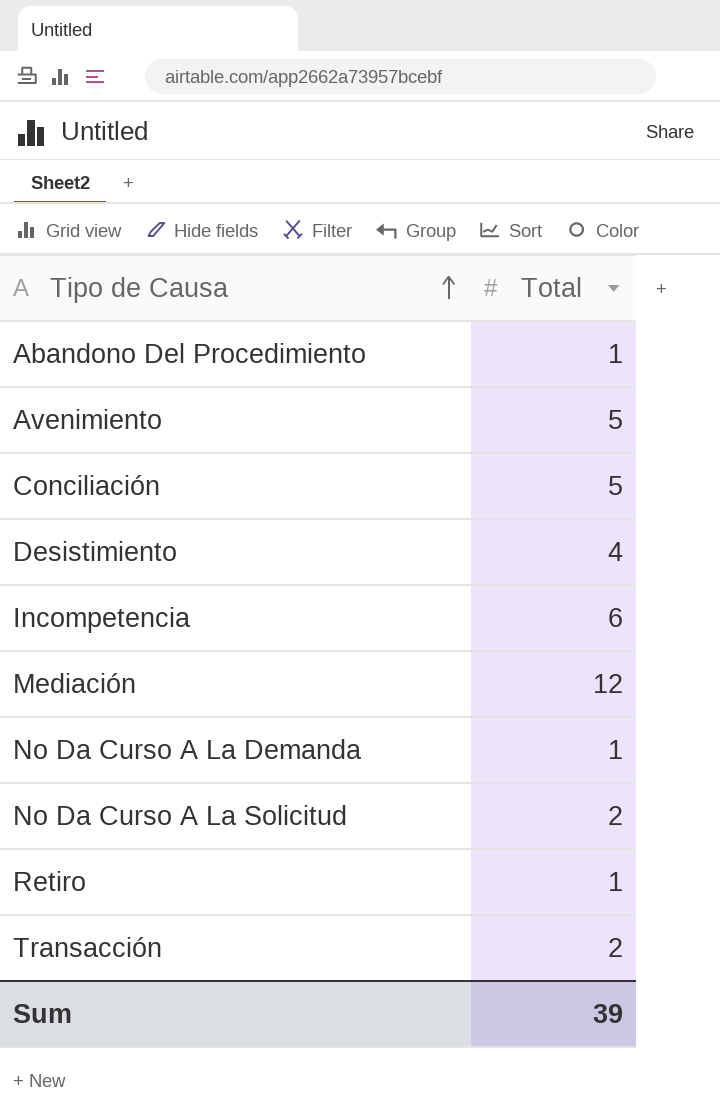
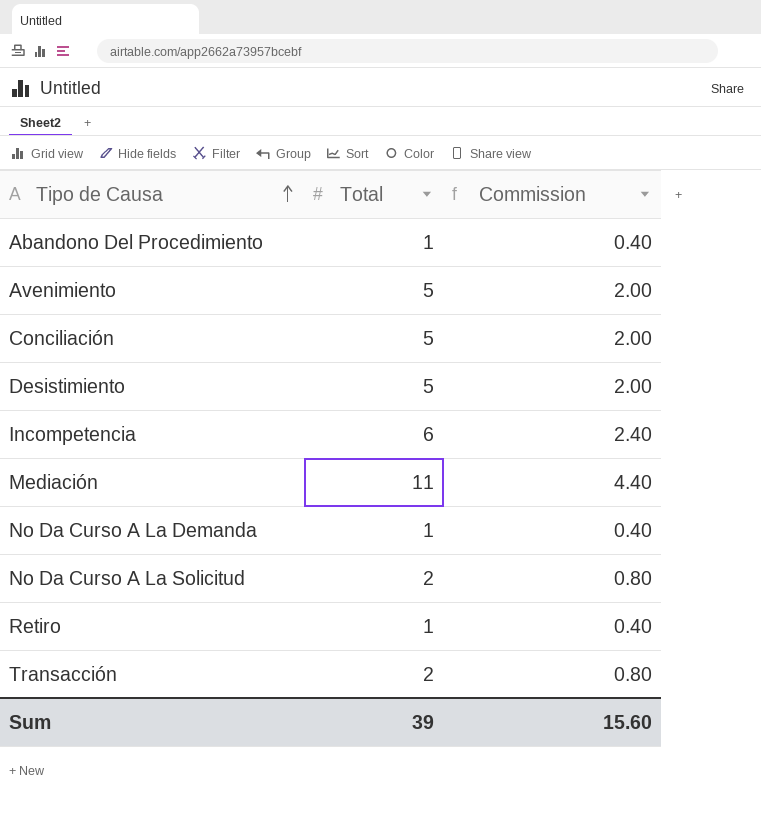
column Commission | formula: none -> [Total] * 0.4
Desistimiento | Total: 4 -> 5
Mediación | Total: 12 -> 11

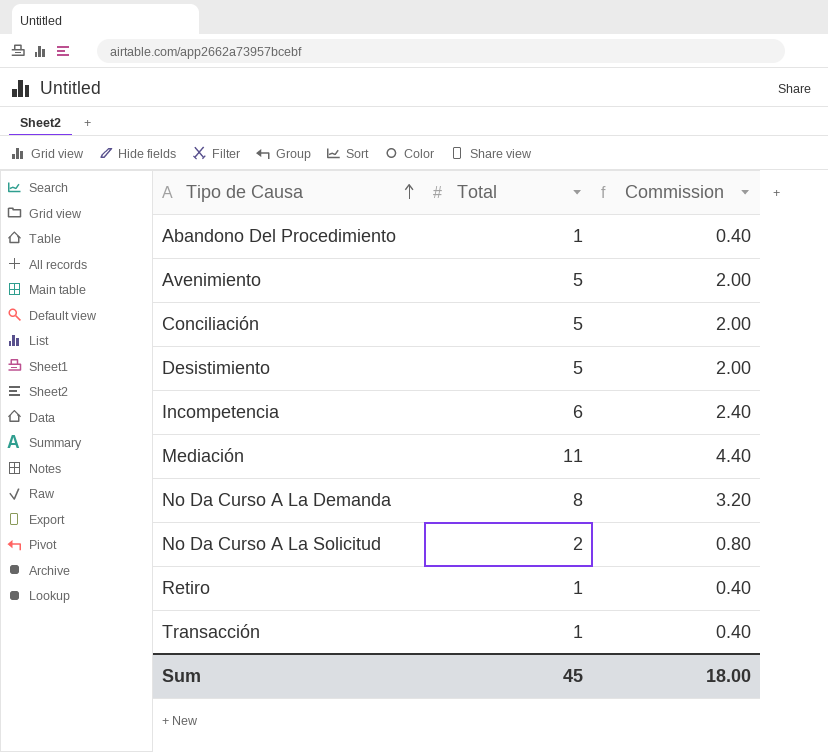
No Da Curso A La Demanda | Total: 1 -> 8
No Da Curso A La Demanda | Commission: 0.40 -> 3.20
Transacción | Total: 2 -> 1
Transacción | Commission: 0.80 -> 0.40
Sum | Total: 39 -> 45
Sum | Commission: 15.60 -> 18.00

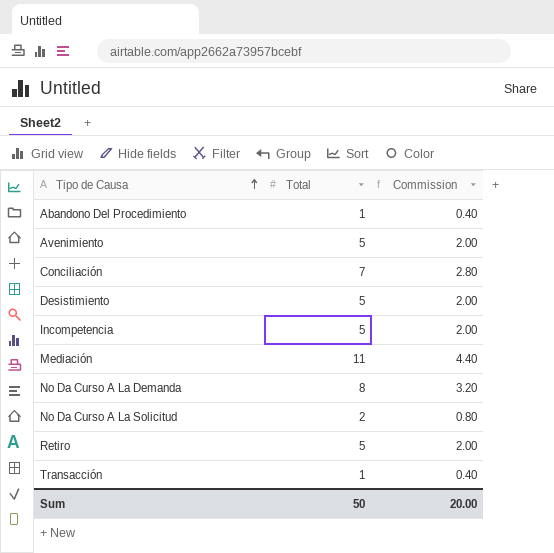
Conciliación | Total: 5 -> 7
Conciliación | Commission: 2.00 -> 2.80
Incompetencia | Total: 6 -> 5
Incompetencia | Commission: 2.40 -> 2.00
Retiro | Total: 1 -> 5
Retiro | Commission: 0.40 -> 2.00
Sum | Total: 45 -> 50
Sum | Commission: 18.00 -> 20.00

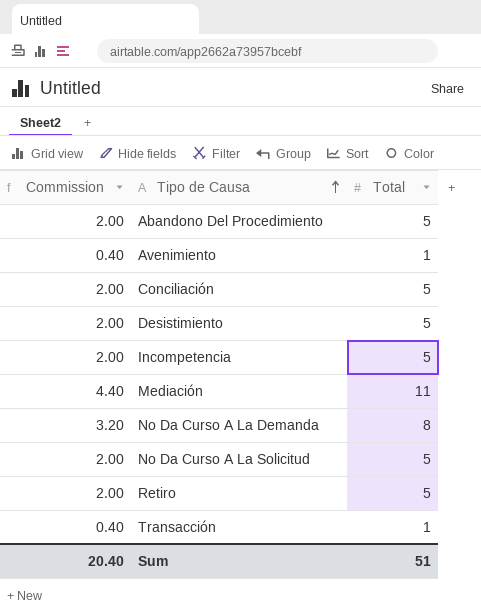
column Commission | position: 3 -> 1
Abandono Del Procedimiento | Commission: 0.40 -> 2.00
Abandono Del Procedimiento | Total: 1 -> 5
Avenimiento | Commission: 2.00 -> 0.40
Avenimiento | Total: 5 -> 1
Conciliación | Commission: 2.80 -> 2.00
Conciliación | Total: 7 -> 5
No Da Curso A La Solicitud | Commission: 0.80 -> 2.00
No Da Curso A La Solicitud | Total: 2 -> 5
Sum | Commission: 20.00 -> 20.40
Sum | Total: 50 -> 51

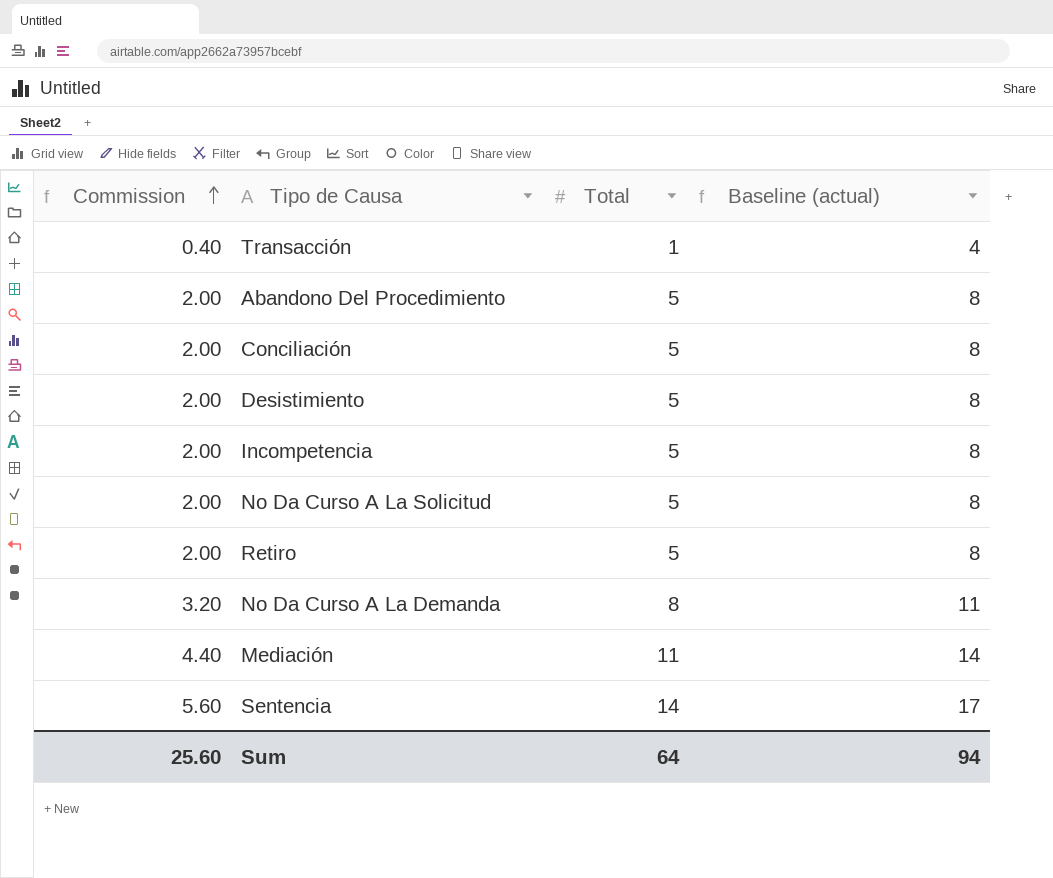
row order: Tipo de Causa ascending -> Commission ascending
column Baseline (actual) | formula: none -> [Total] + 3
row Avenimiento: 0.40 | 1 -> none
row Sentencia: none -> 5.60 | 14 | 17
Sum | Commission: 20.40 -> 25.60
Sum | Total: 51 -> 64

